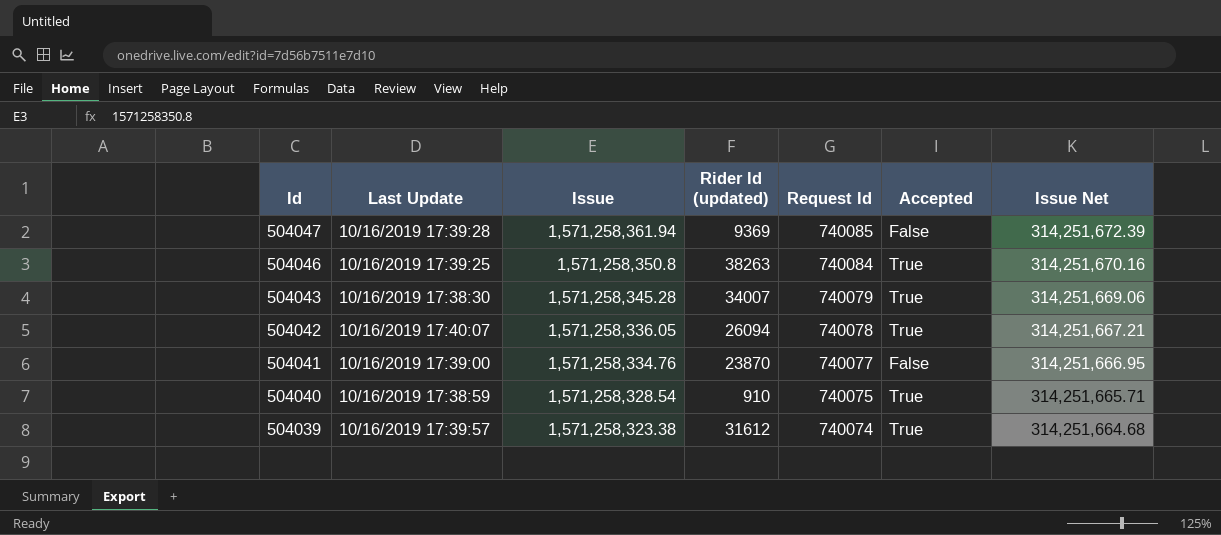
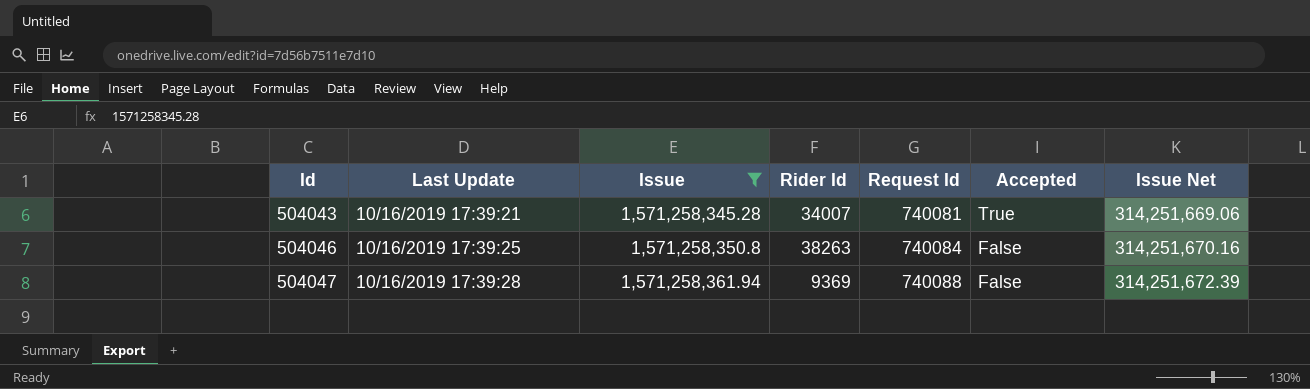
filter: none -> Issue >= 1,571,258,345.28
row order: Id descending -> Id ascending
column name: Rider Id (updated) -> Rider Id
504043 | Last Update: 10/16/2019 17:38:30 -> 10/16/2019 17:39:21
504043 | Request Id: 740079 -> 740081
504046 | Accepted: True -> False
504047 | Request Id: 740085 -> 740088

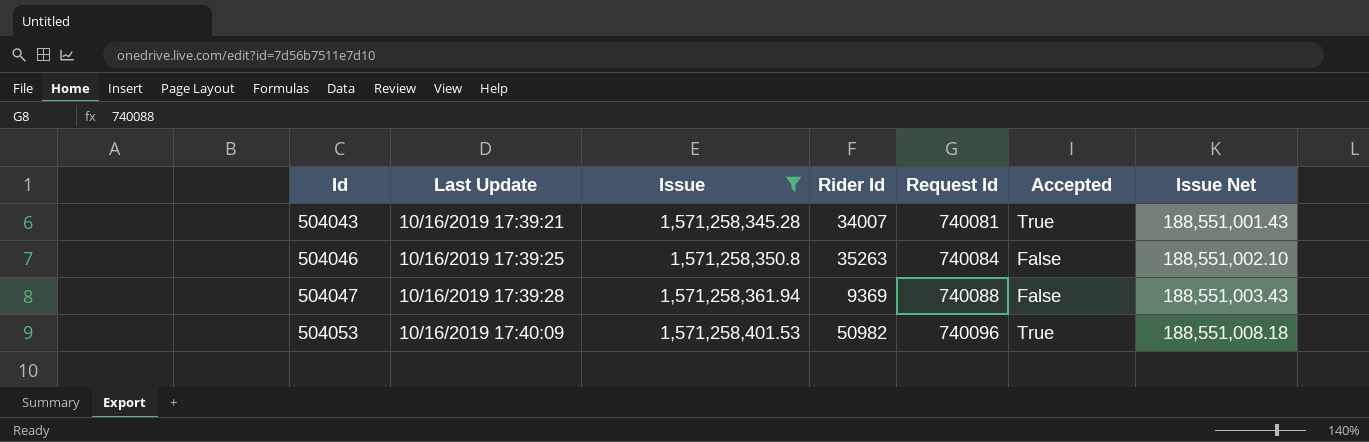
column Issue Net | formula: [Issue] * 0.2 -> [Issue] * 0.12
504046 | Rider Id: 38263 -> 35263
row 504053: none -> 10/16/2019 17:40:09 | 1,571,258,401.53 | 50982 | 740096 | True | 188,551,008.18

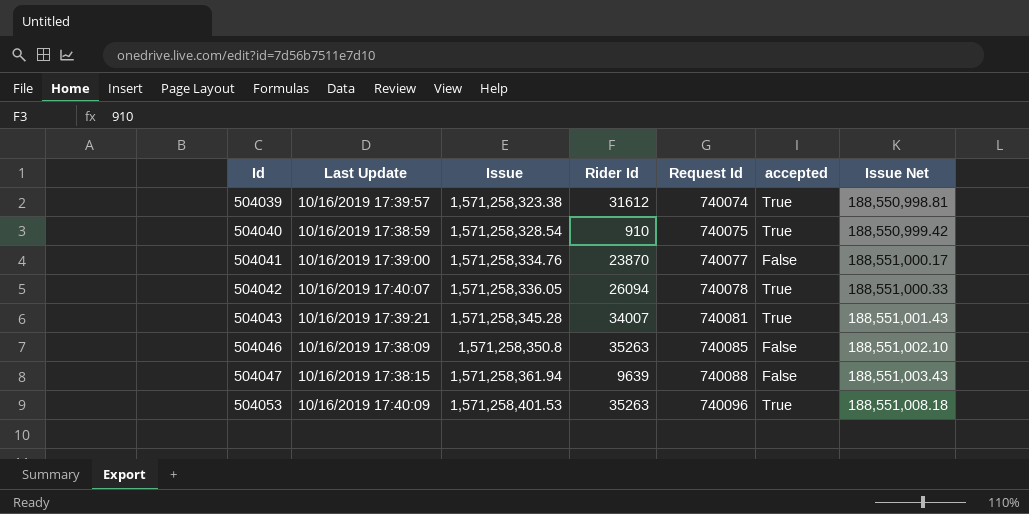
filter: Issue >= 1,571,258,345.28 -> none
column name: Accepted -> accepted
504046 | Last Update: 10/16/2019 17:39:25 -> 10/16/2019 17:38:09
504046 | Request Id: 740084 -> 740085
504047 | Last Update: 10/16/2019 17:39:28 -> 10/16/2019 17:38:15
504047 | Rider Id: 9369 -> 9639
504053 | Rider Id: 50982 -> 35263

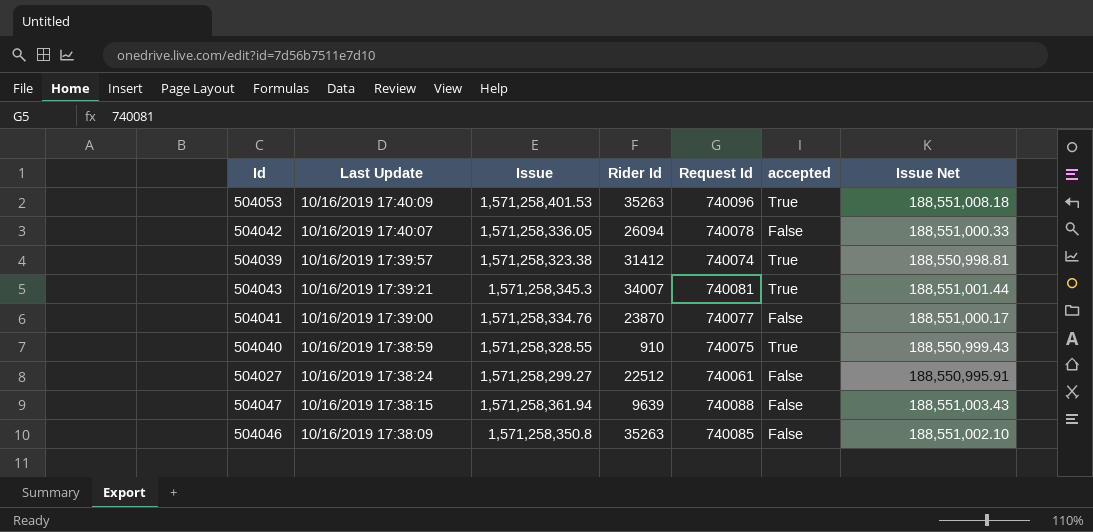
row order: Id ascending -> Last Update descending
504042 | accepted: True -> False
504039 | Rider Id: 31612 -> 31412
504043 | Issue: 1,571,258,345.28 -> 1,571,258,345.3
504043 | Issue Net: 188,551,001.43 -> 188,551,001.44
504040 | Issue: 1,571,258,328.54 -> 1,571,258,328.55
504040 | Issue Net: 188,550,999.42 -> 188,550,999.43
row 504027: none -> 10/16/2019 17:38:24 | 1,571,258,299.27 | 22512 | 740061 | False | 188,550,995.91

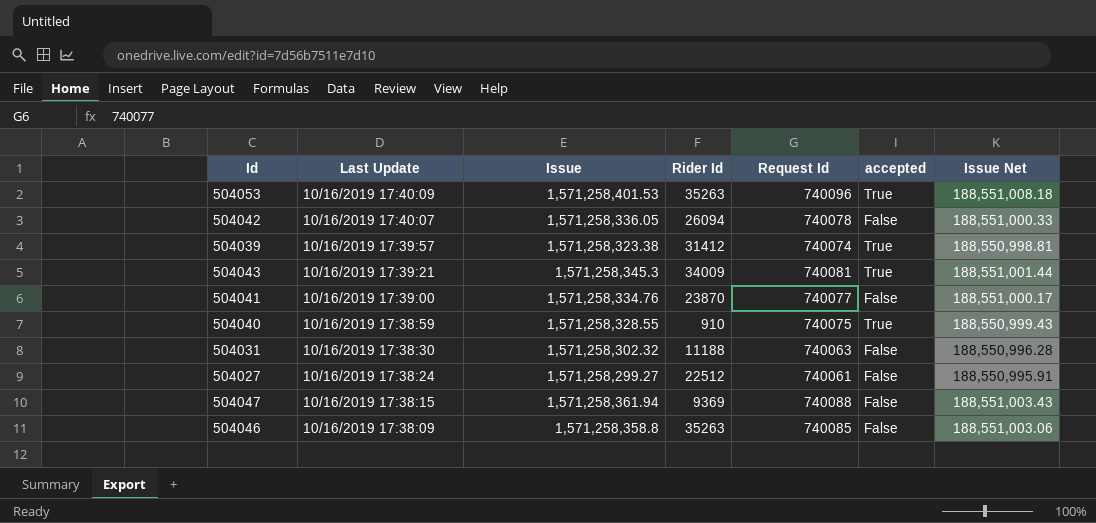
504043 | Rider Id: 34007 -> 34009
row 504031: none -> 10/16/2019 17:38:30 | 1,571,258,302.32 | 11188 | 740063 | False | 188,550,996.28
504047 | Rider Id: 9639 -> 9369
504046 | Issue: 1,571,258,350.8 -> 1,571,258,358.8
504046 | Issue Net: 188,551,002.10 -> 188,551,003.06

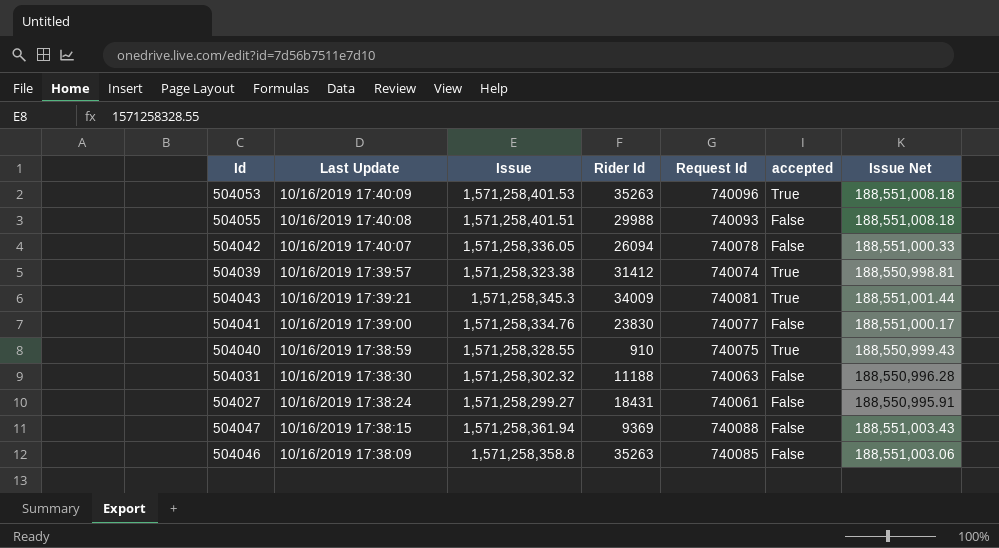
row 504055: none -> 10/16/2019 17:40:08 | 1,571,258,401.51 | 29988 | 740093 | False | 188,551,008.18
504041 | Rider Id: 23870 -> 23830
504027 | Rider Id: 22512 -> 18431

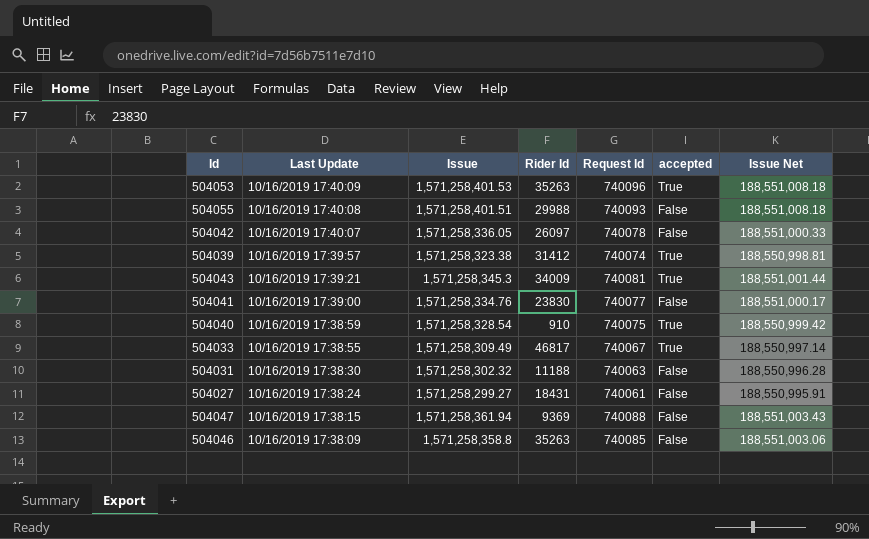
504042 | Rider Id: 26094 -> 26097
504040 | Issue: 1,571,258,328.55 -> 1,571,258,328.54
504040 | Issue Net: 188,550,999.43 -> 188,550,999.42
row 504033: none -> 10/16/2019 17:38:55 | 1,571,258,309.49 | 46817 | 740067 | True | 188,550,997.14

